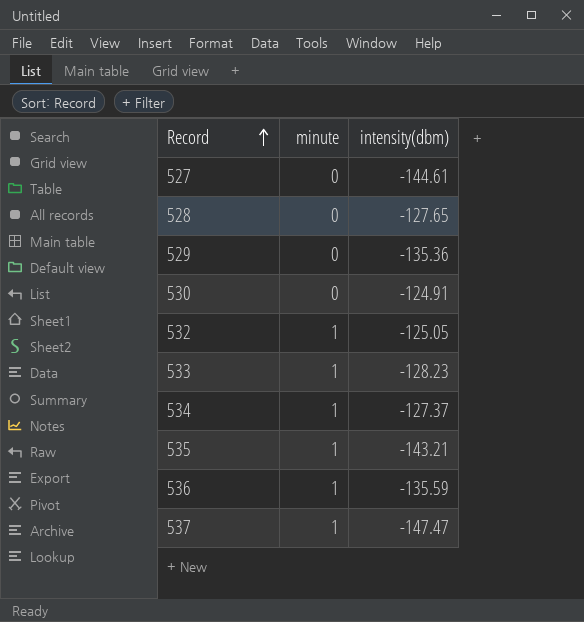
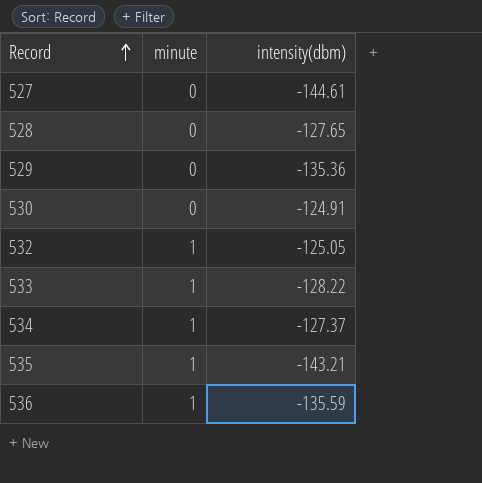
row 537: 1 | -147.47 -> none
533 | intensity(dbm): -128.23 -> -128.22

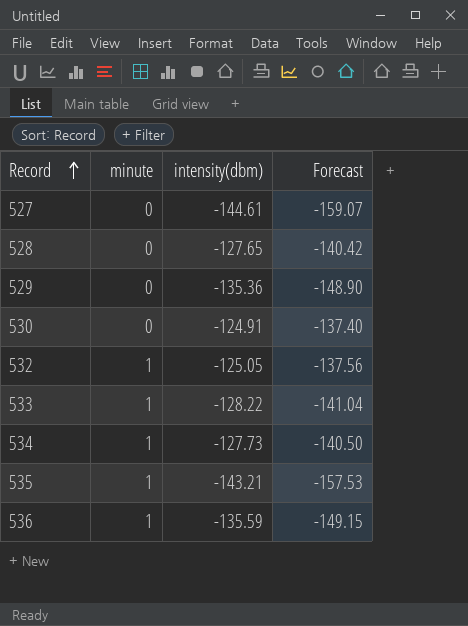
column Forecast | formula: none -> [intensity(dbm)] * 1.1
534 | intensity(dbm): -127.37 -> -127.73

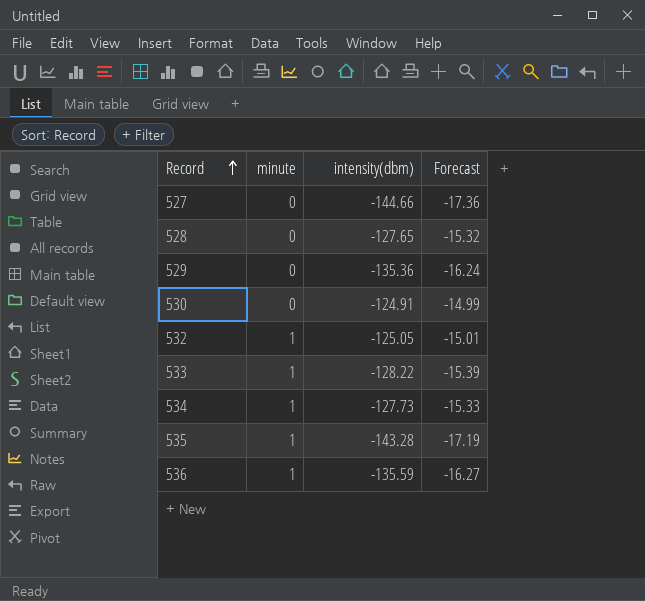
column Forecast | formula: [intensity(dbm)] * 1.1 -> [intensity(dbm)] * 0.12
527 | intensity(dbm): -144.61 -> -144.66
535 | intensity(dbm): -143.21 -> -143.28

